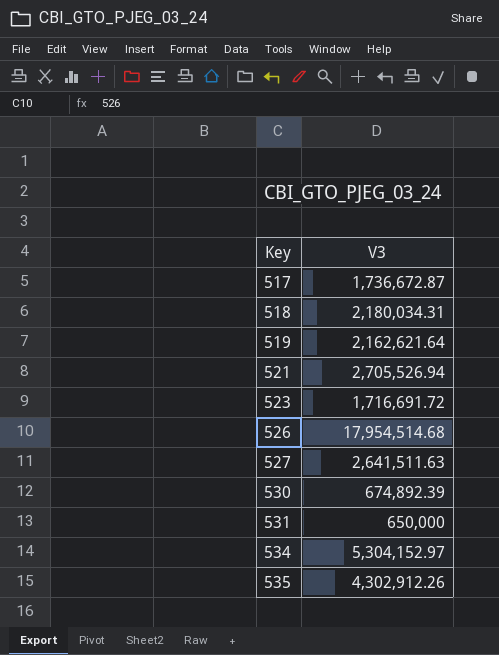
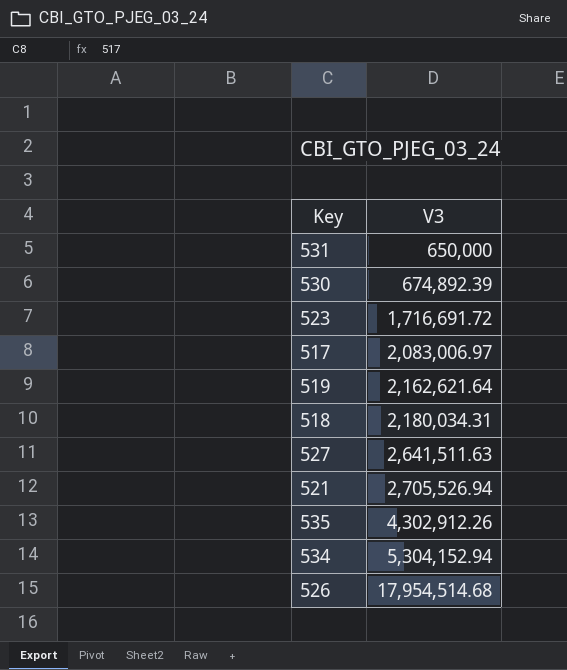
row order: Key ascending -> V3 ascending
517 | V3: 1,736,672.87 -> 2,083,006.97
534 | V3: 5,304,152.97 -> 5,304,152.94

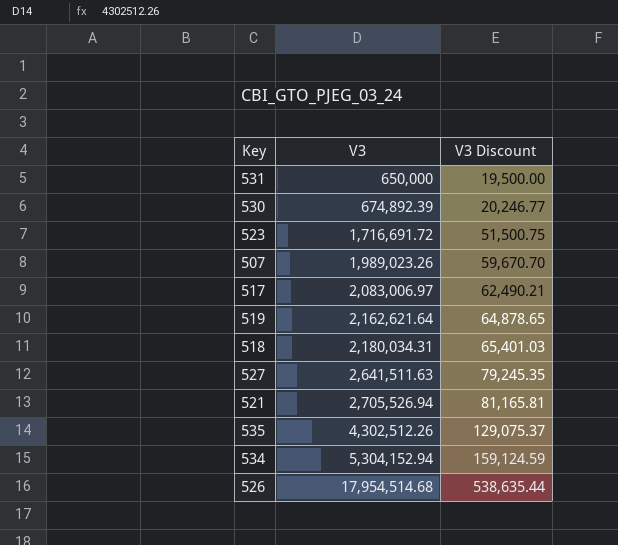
column V3 Discount | formula: none -> [V3] * 0.03
row 507: none -> 1,989,023.26 | 59,670.70
535 | V3: 4,302,912.26 -> 4,302,512.26

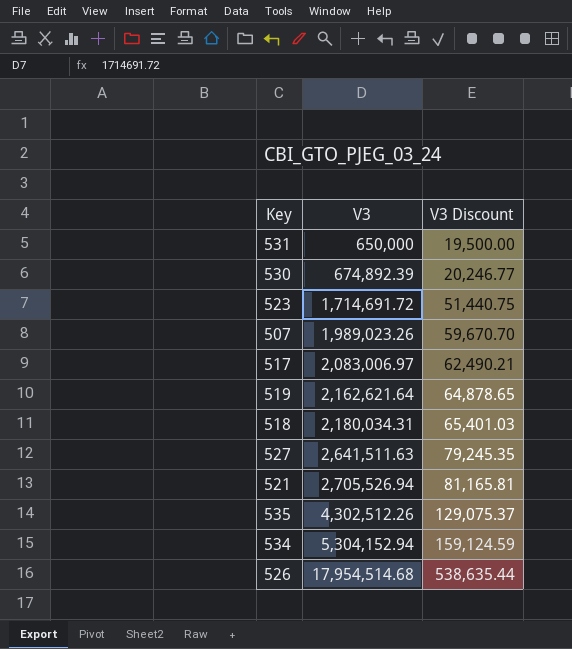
523 | V3: 1,716,691.72 -> 1,714,691.72
523 | V3 Discount: 51,500.75 -> 51,440.75

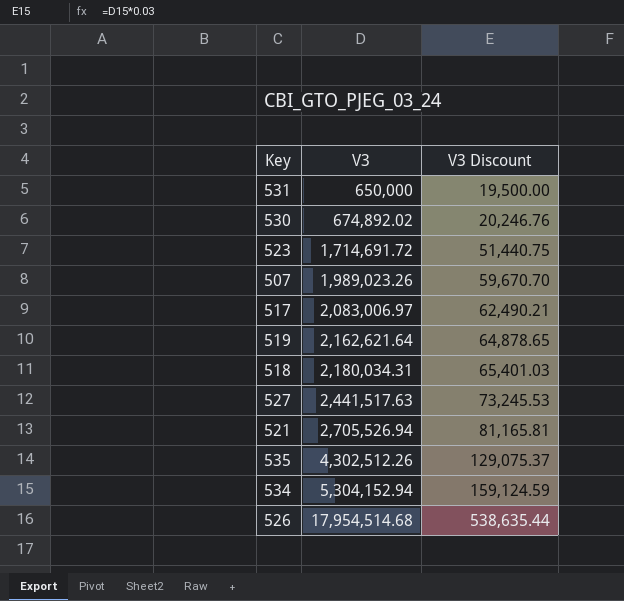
530 | V3: 674,892.39 -> 674,892.02
530 | V3 Discount: 20,246.77 -> 20,246.76
527 | V3: 2,641,511.63 -> 2,441,517.63
527 | V3 Discount: 79,245.35 -> 73,245.53

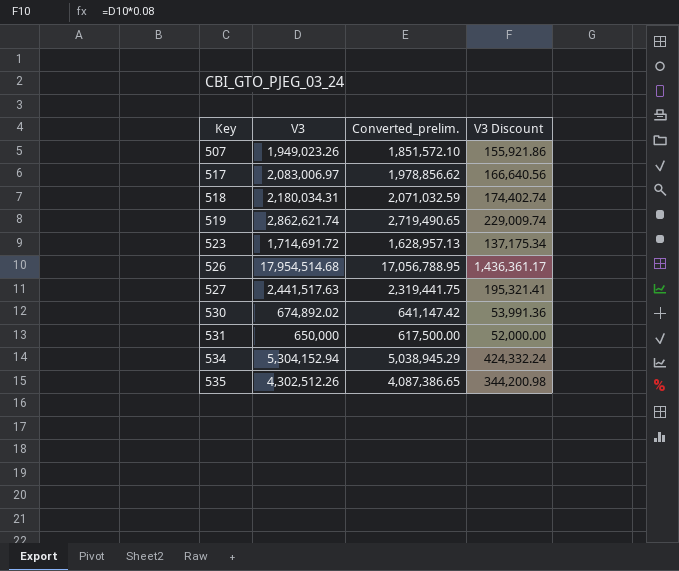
row order: V3 ascending -> Key ascending
column Converted_prelim. | formula: none -> [V3] * 0.95
column V3 Discount | formula: [V3] * 0.03 -> [V3] * 0.08
row 521: 2,705,526.94 | 81,165.81 -> none
507 | V3: 1,989,023.26 -> 1,949,023.26
519 | V3: 2,162,621.64 -> 2,862,621.74

